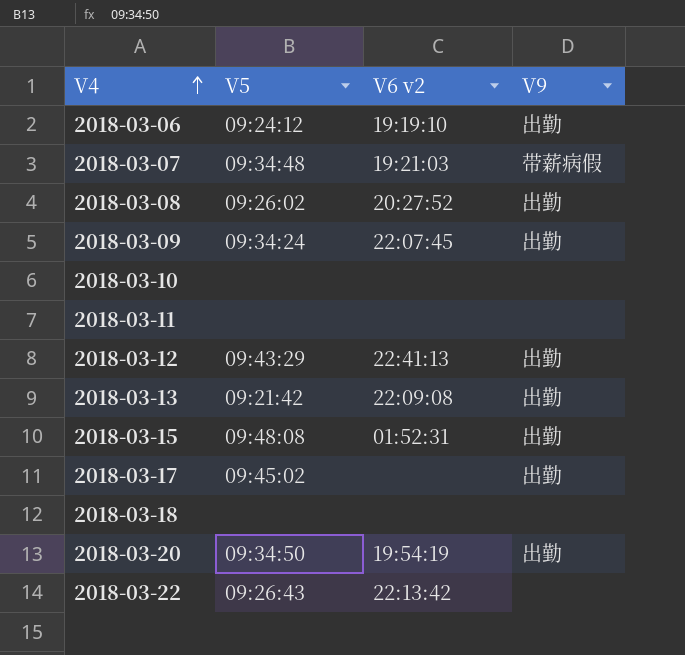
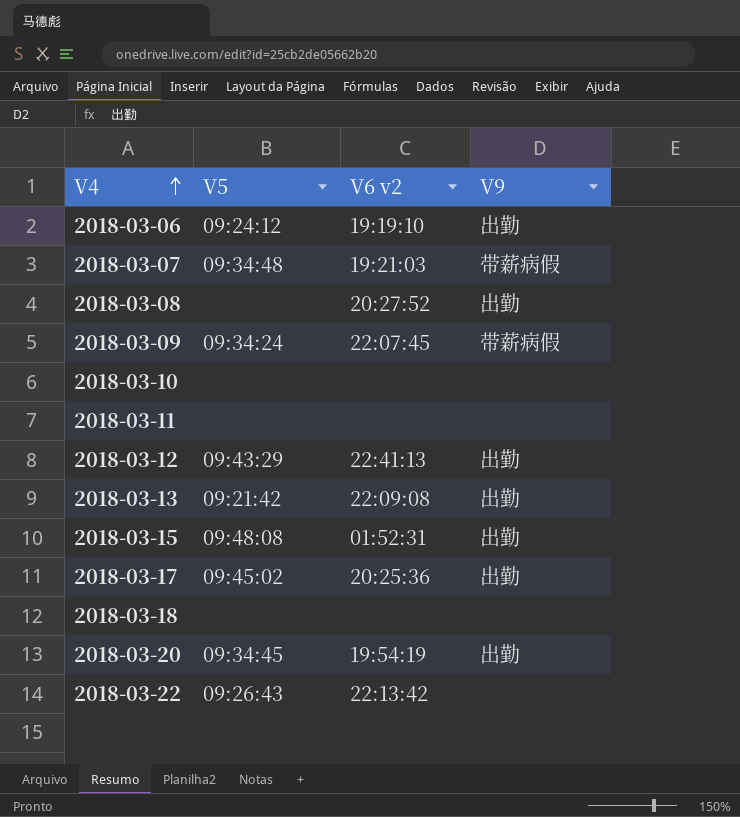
2018-03-08 | V5: 09:26:02 -> none
2018-03-09 | V9: 出勤 -> 带薪病假
2018-03-17 | V6 v2: none -> 20:25:36
2018-03-20 | V5: 09:34:50 -> 09:34:45

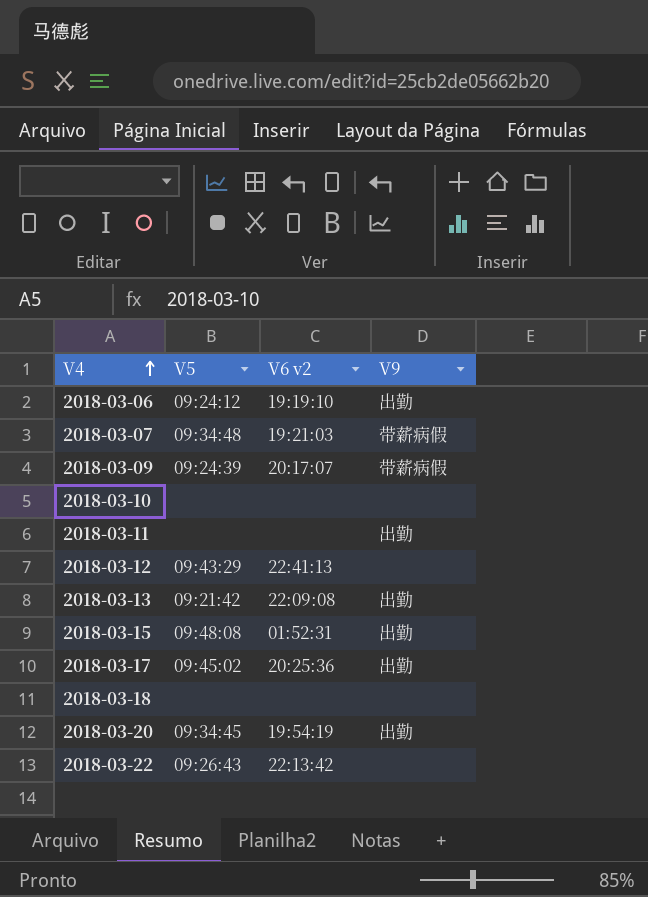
row 2018-03-08: none | 20:27:52 | 出勤 -> none
2018-03-09 | V5: 09:34:24 -> 09:24:39
2018-03-09 | V6 v2: 22:07:45 -> 20:17:07
2018-03-11 | V9: none -> 出勤
2018-03-12 | V9: 出勤 -> none

